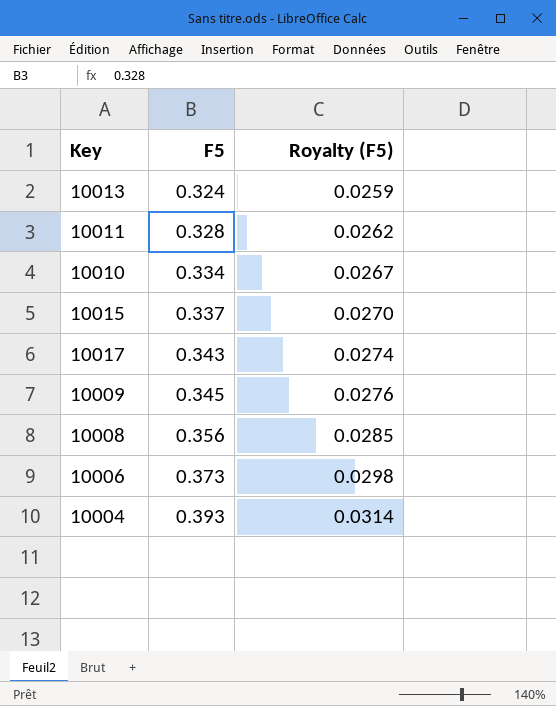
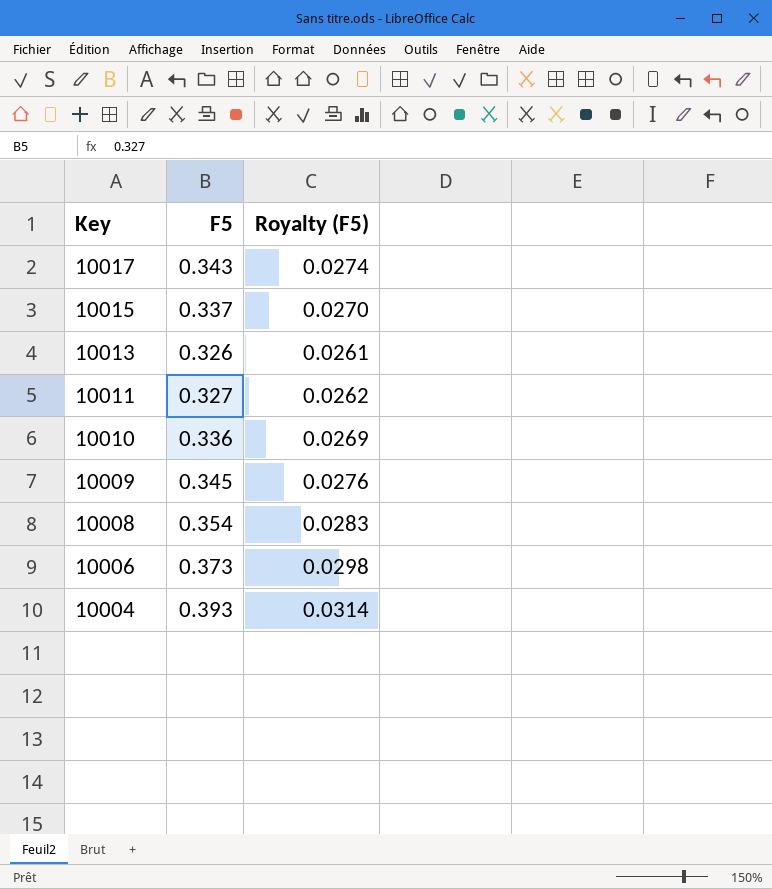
row order: F5 ascending -> Key descending
10013 | F5: 0.324 -> 0.326
10013 | Royalty (F5): 0.0259 -> 0.0261
10011 | F5: 0.328 -> 0.327
10010 | F5: 0.334 -> 0.336
10010 | Royalty (F5): 0.0267 -> 0.0269
10008 | F5: 0.356 -> 0.354
10008 | Royalty (F5): 0.0285 -> 0.0283

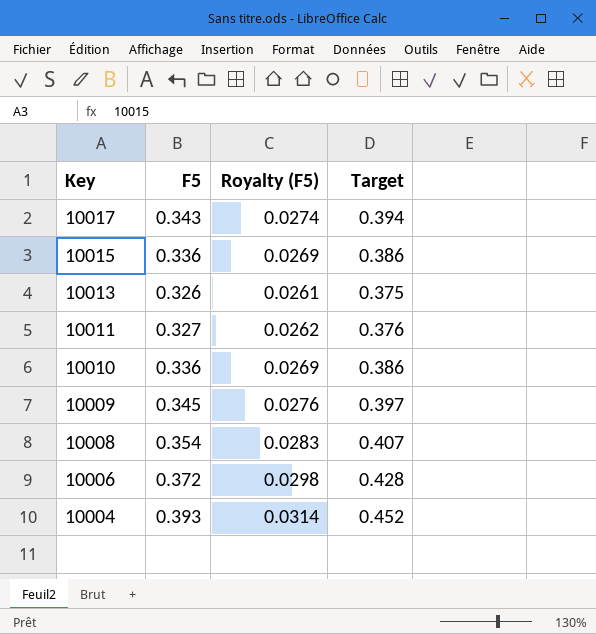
column Target | formula: none -> [F5] * 1.15
10015 | F5: 0.337 -> 0.336
10015 | Royalty (F5): 0.0270 -> 0.0269
10006 | F5: 0.373 -> 0.372

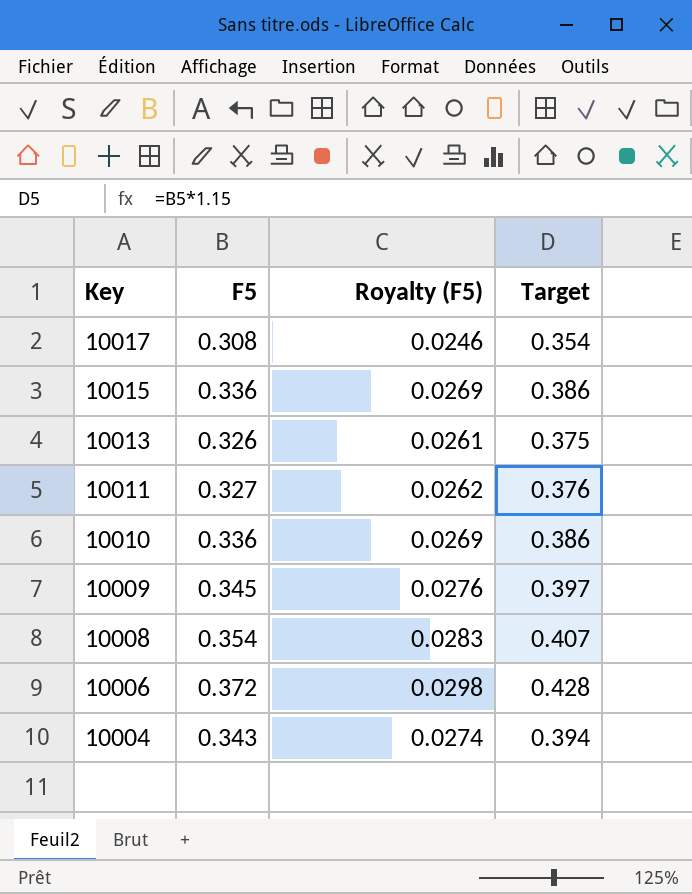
10017 | F5: 0.343 -> 0.308
10017 | Royalty (F5): 0.0274 -> 0.0246
10017 | Target: 0.394 -> 0.354
10004 | F5: 0.393 -> 0.343
10004 | Royalty (F5): 0.0314 -> 0.0274
10004 | Target: 0.452 -> 0.394

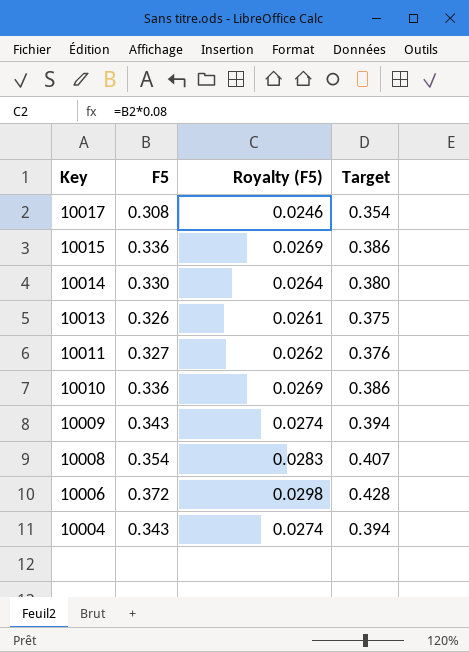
row 10014: none -> 0.330 | 0.0264 | 0.380
10009 | F5: 0.345 -> 0.343
10009 | Royalty (F5): 0.0276 -> 0.0274
10009 | Target: 0.397 -> 0.394

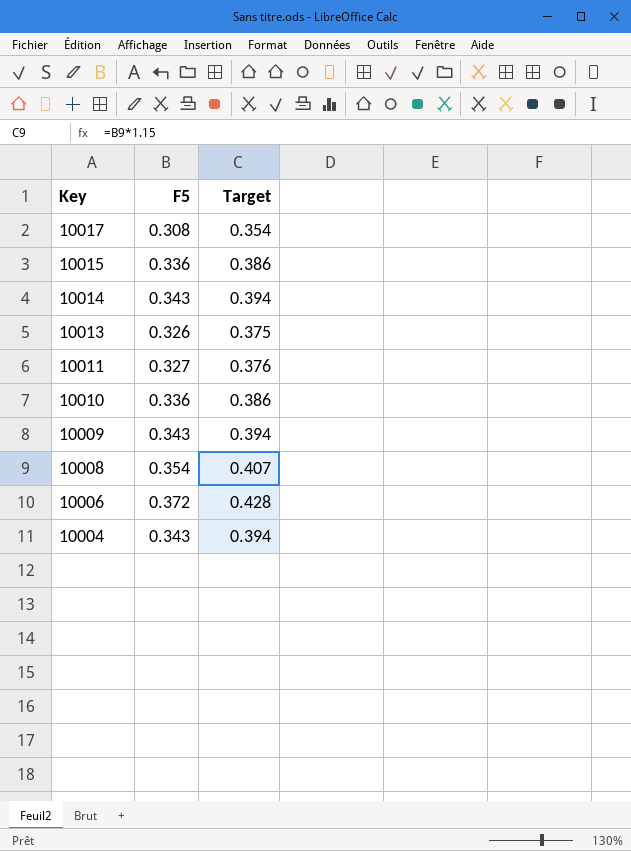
column Royalty (F5) | formula: [F5] * 0.08 -> none
10014 | F5: 0.330 -> 0.343
10014 | Target: 0.380 -> 0.394

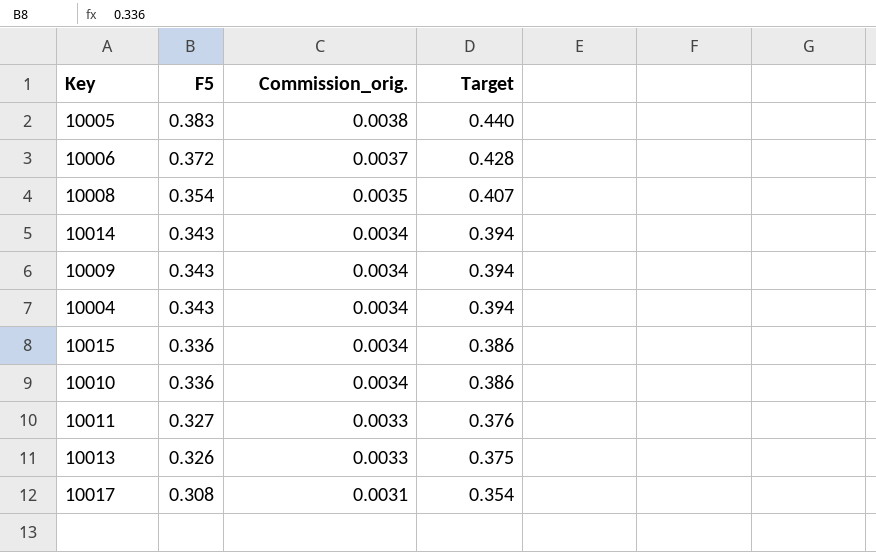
row order: Key descending -> F5 descending
column Commission_orig. | formula: none -> [F5] * 0.01
row 10005: none -> 0.383 | 0.0038 | 0.440

